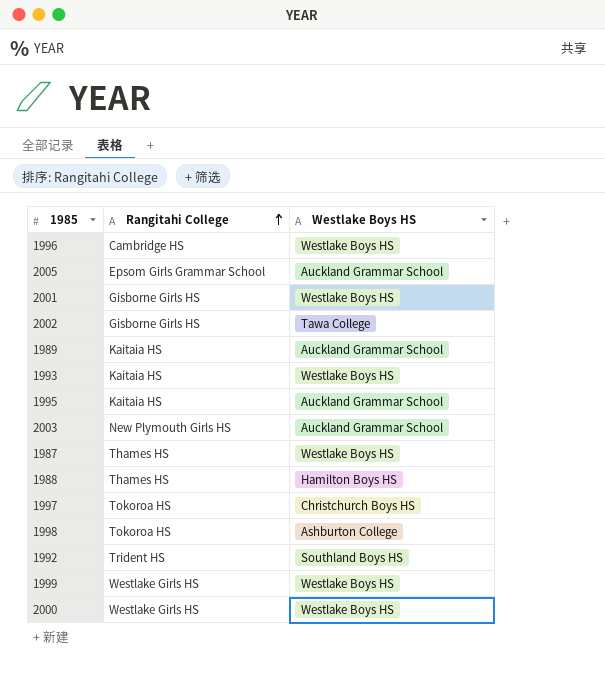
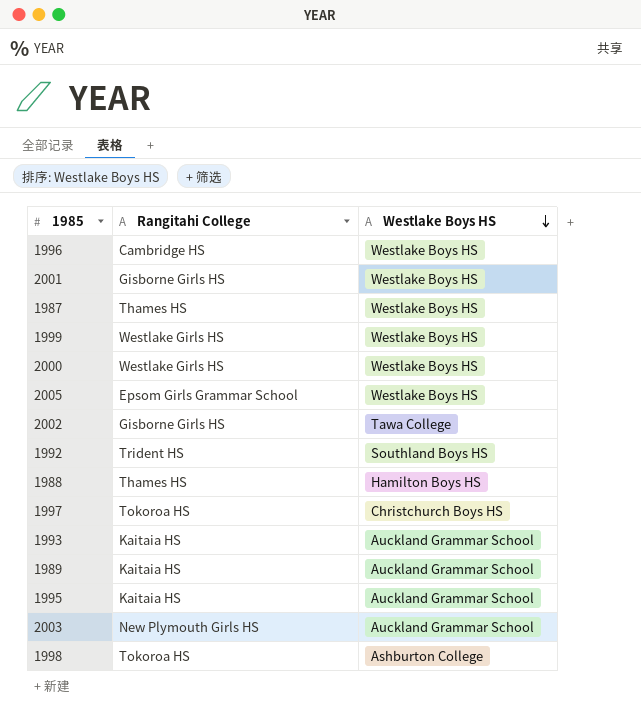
row order: Rangitahi College ascending -> Westlake Boys HS descending
2005 | Westlake Boys HS: Auckland Grammar School -> Westlake Boys HS
1993 | Westlake Boys HS: Westlake Boys HS -> Auckland Grammar School

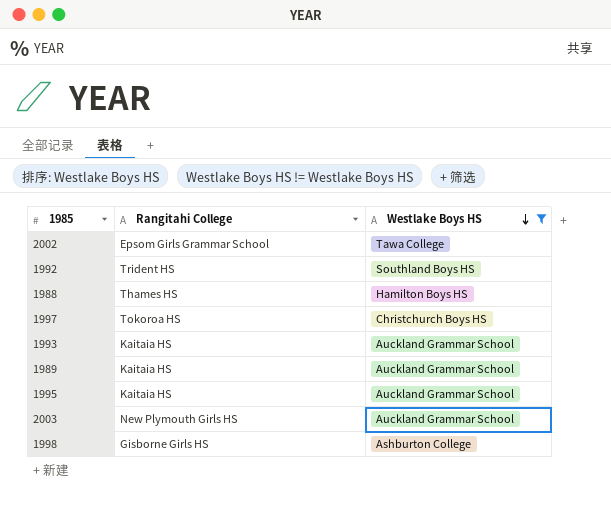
filter: none -> Westlake Boys HS != Westlake Boys HS
2002 | Rangitahi College: Gisborne Girls HS -> Epsom Girls Grammar School
1998 | Rangitahi College: Tokoroa HS -> Gisborne Girls HS

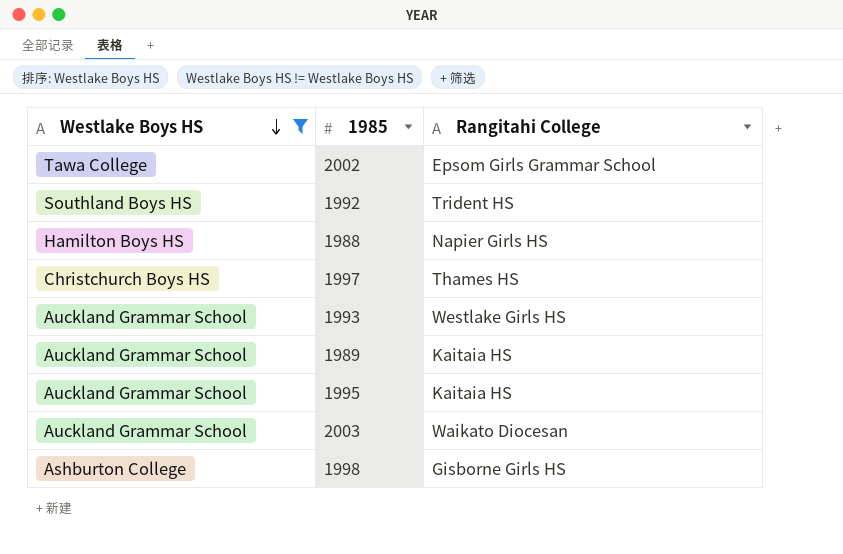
column Westlake Boys HS | position: 3 -> 1
1988 | Rangitahi College: Thames HS -> Napier Girls HS
1997 | Rangitahi College: Tokoroa HS -> Thames HS
1993 | Rangitahi College: Kaitaia HS -> Westlake Girls HS
2003 | Rangitahi College: New Plymouth Girls HS -> Waikato Diocesan

